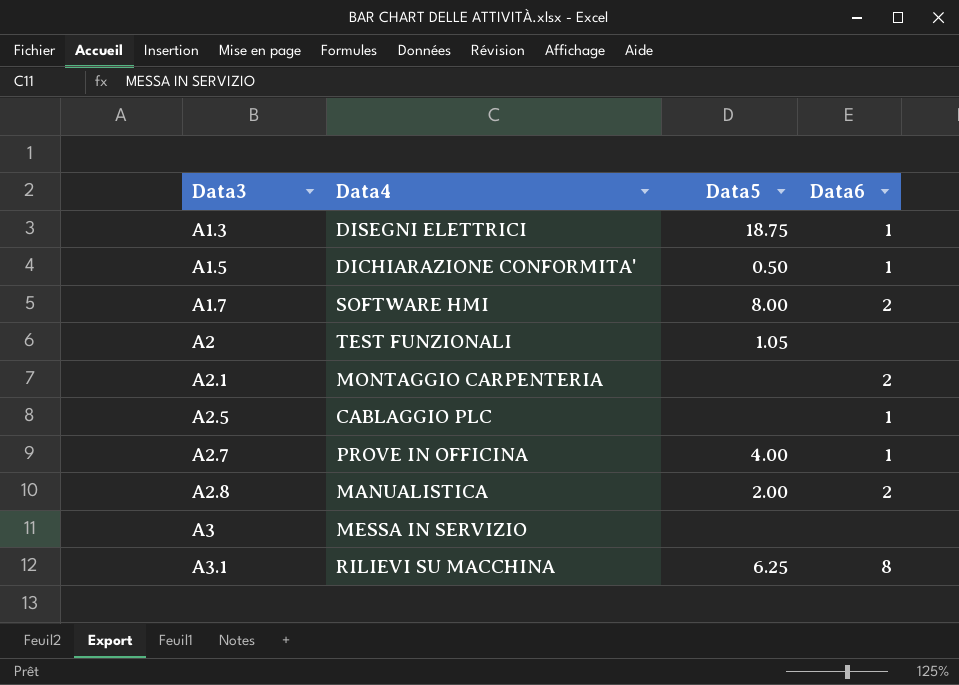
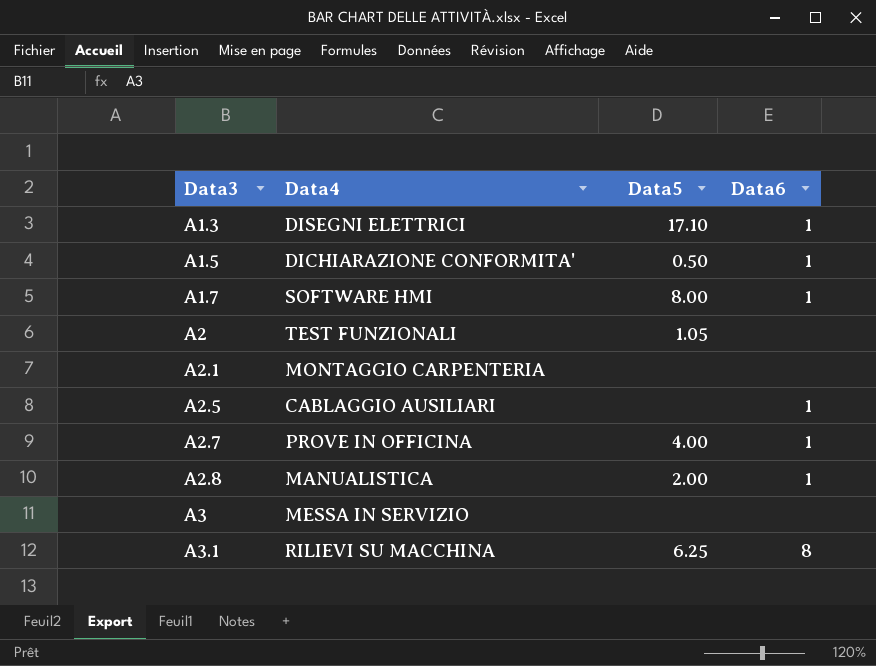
A1.3 | Data5: 18.75 -> 17.10
A1.7 | Data6: 2 -> 1
A2.1 | Data6: 2 -> none
A2.5 | Data4: CABLAGGIO PLC -> CABLAGGIO AUSILIARI
A2.8 | Data6: 2 -> 1

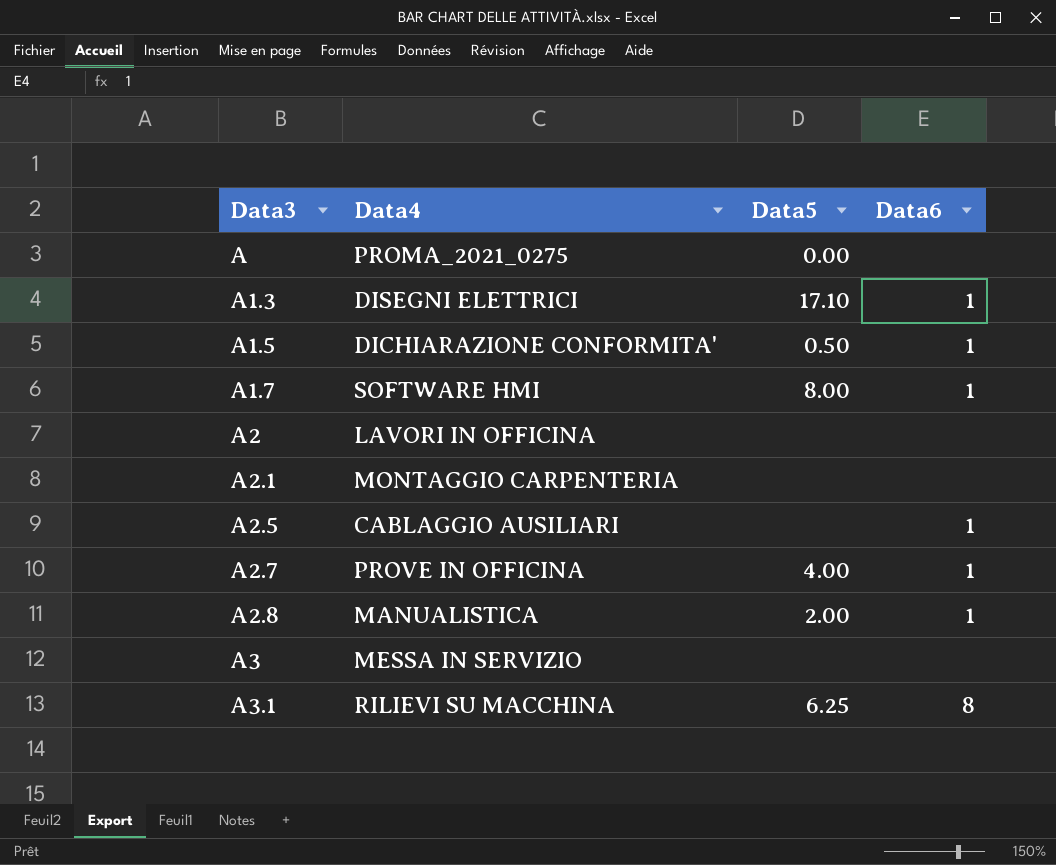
row A: none -> PROMA_2021_0275 | 0.00 | none
A2 | Data4: TEST FUNZIONALI -> LAVORI IN OFFICINA
A2 | Data5: 1.05 -> none

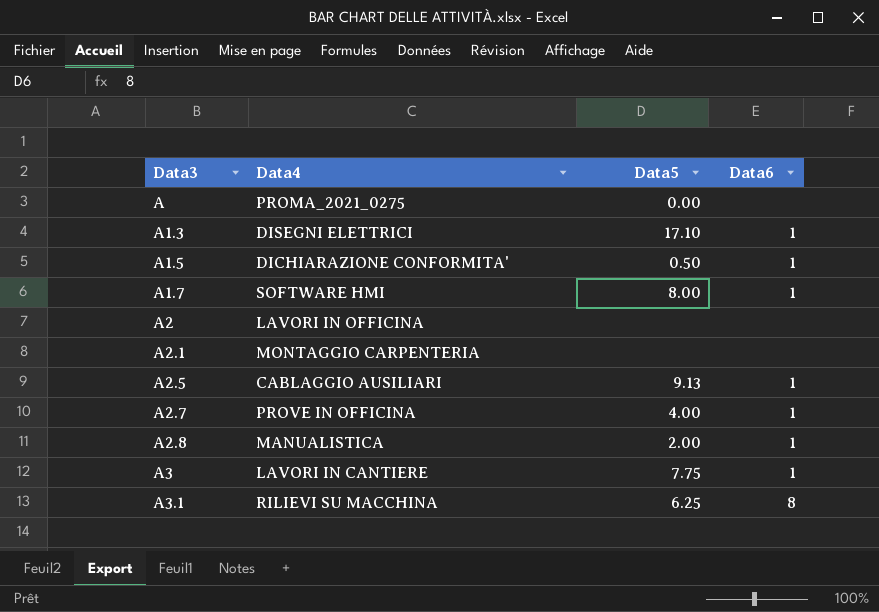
A2.5 | Data5: none -> 9.13
A3 | Data4: MESSA IN SERVIZIO -> LAVORI IN CANTIERE
A3 | Data5: none -> 7.75
A3 | Data6: none -> 1

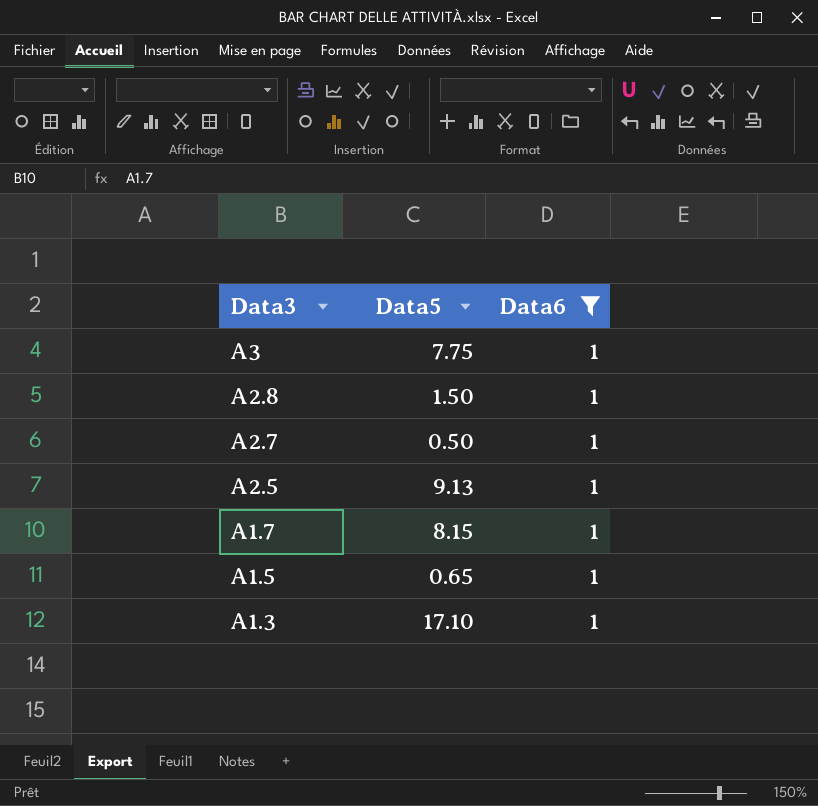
filter: none -> Data6 = 1
row order: Data3 ascending -> Data3 descending
column Data4 | position: 2 -> none
A2.8 | Data5: 2.00 -> 1.50
A2.7 | Data5: 4.00 -> 0.50
A1.7 | Data5: 8.00 -> 8.15
A1.5 | Data5: 0.50 -> 0.65

